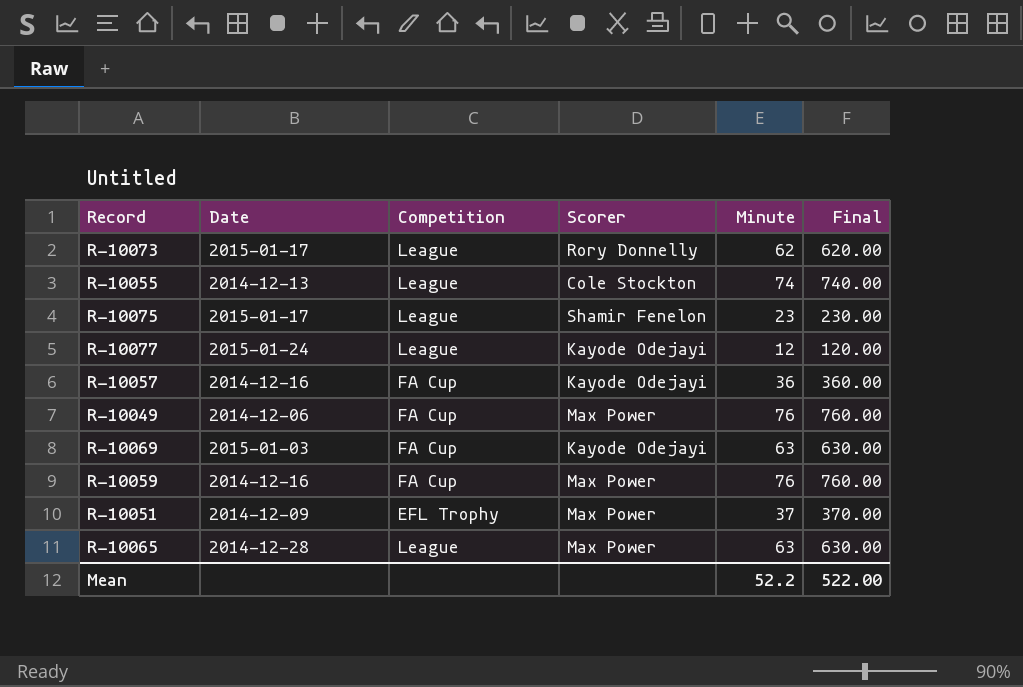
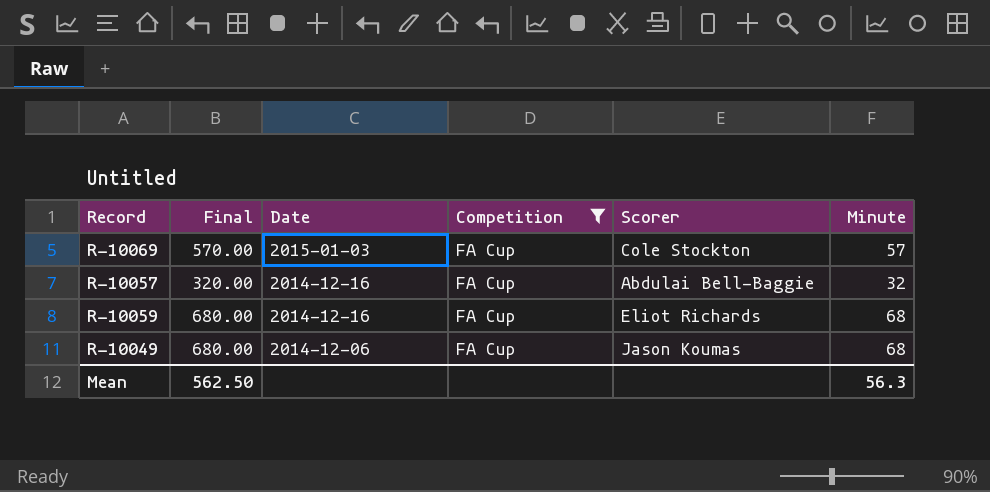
filter: none -> Competition = FA Cup
row order: none -> Date descending
column Final | position: 6 -> 2
R-10069 | Final: 630.00 -> 570.00
R-10069 | Scorer: Kayode Odejayi -> Cole Stockton
R-10069 | Minute: 63 -> 57
R-10057 | Final: 360.00 -> 320.00
R-10057 | Scorer: Kayode Odejayi -> Abdulai Bell-Baggie
R-10057 | Minute: 36 -> 32
R-10059 | Final: 760.00 -> 680.00
R-10059 | Scorer: Max Power -> Eliot Richards
R-10059 | Minute: 76 -> 68
R-10049 | Final: 760.00 -> 680.00
R-10049 | Scorer: Max Power -> Jason Koumas
R-10049 | Minute: 76 -> 68
Mean | Final: 522.00 -> 562.50
Mean | Minute: 52.2 -> 56.3

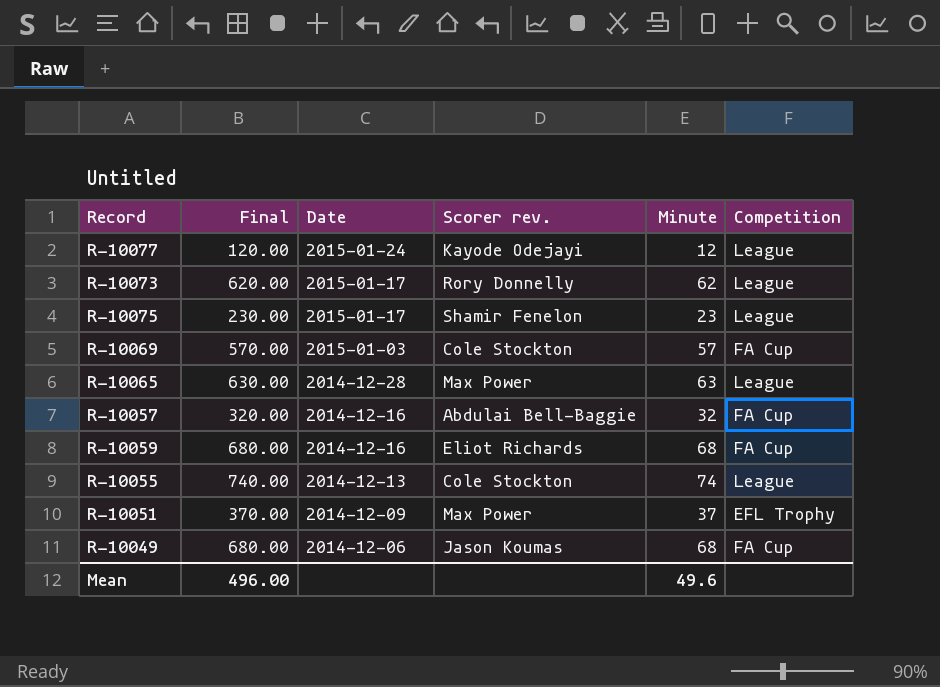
filter: Competition = FA Cup -> none
column name: Scorer -> Scorer rev.
column Competition | position: 4 -> 6
Mean | Final: 562.50 -> 496.00
Mean | Minute: 56.3 -> 49.6

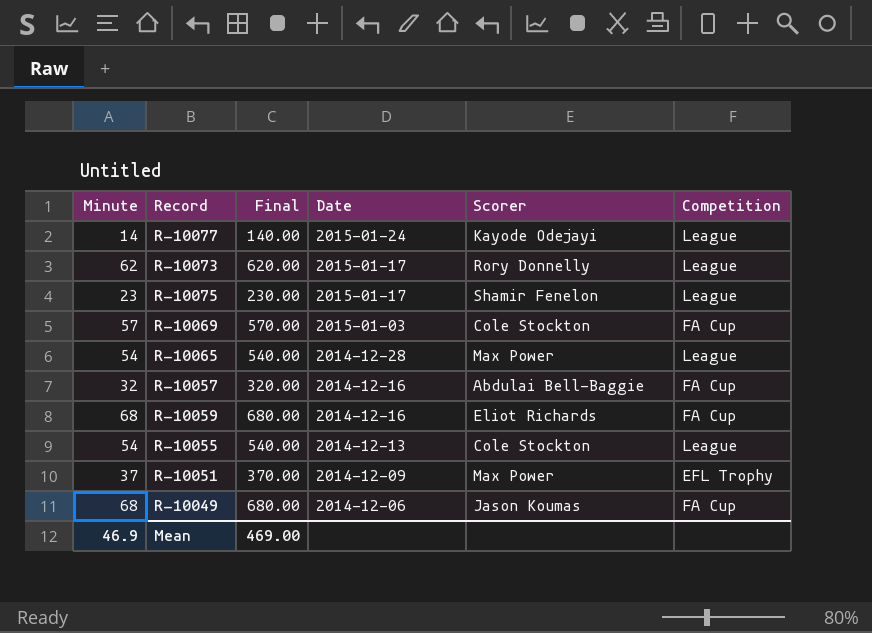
column Minute | position: 5 -> 1
column name: Scorer rev. -> Scorer
R-10077 | Minute: 12 -> 14
R-10077 | Final: 120.00 -> 140.00
R-10065 | Minute: 63 -> 54
R-10065 | Final: 630.00 -> 540.00
R-10055 | Minute: 74 -> 54
R-10055 | Final: 740.00 -> 540.00
Mean | Minute: 49.6 -> 46.9
Mean | Final: 496.00 -> 469.00

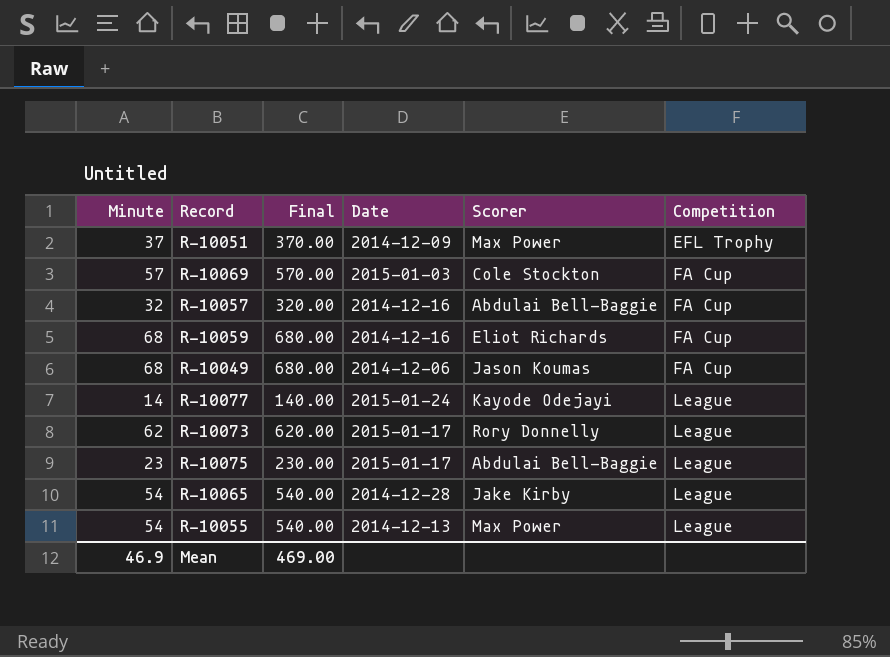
row order: Date descending -> Competition ascending
R-10075 | Scorer: Shamir Fenelon -> Abdulai Bell-Baggie
R-10065 | Scorer: Max Power -> Jake Kirby
R-10055 | Scorer: Cole Stockton -> Max Power

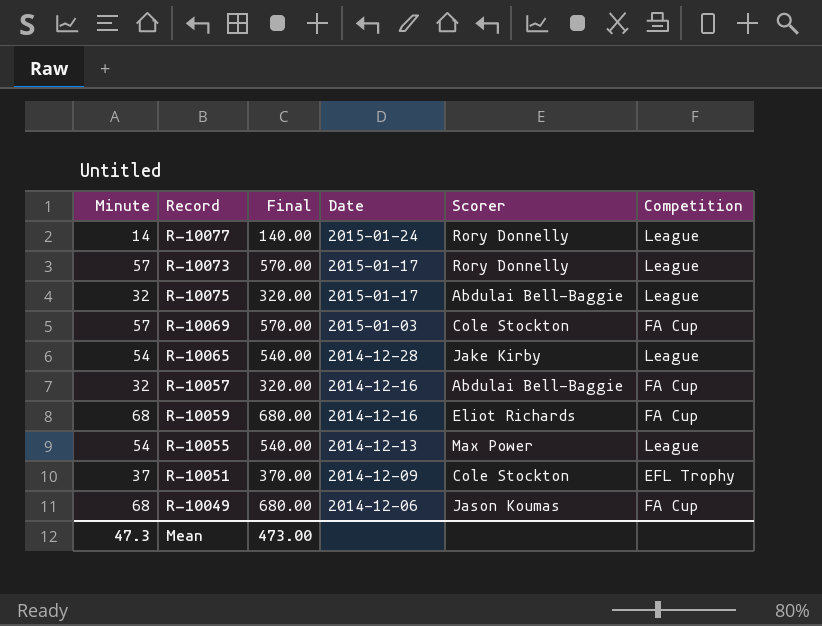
row order: Competition ascending -> Date descending
R-10077 | Scorer: Kayode Odejayi -> Rory Donnelly
R-10073 | Minute: 62 -> 57
R-10073 | Final: 620.00 -> 570.00
R-10075 | Minute: 23 -> 32
R-10075 | Final: 230.00 -> 320.00
R-10051 | Scorer: Max Power -> Cole Stockton
Mean | Minute: 46.9 -> 47.3
Mean | Final: 469.00 -> 473.00

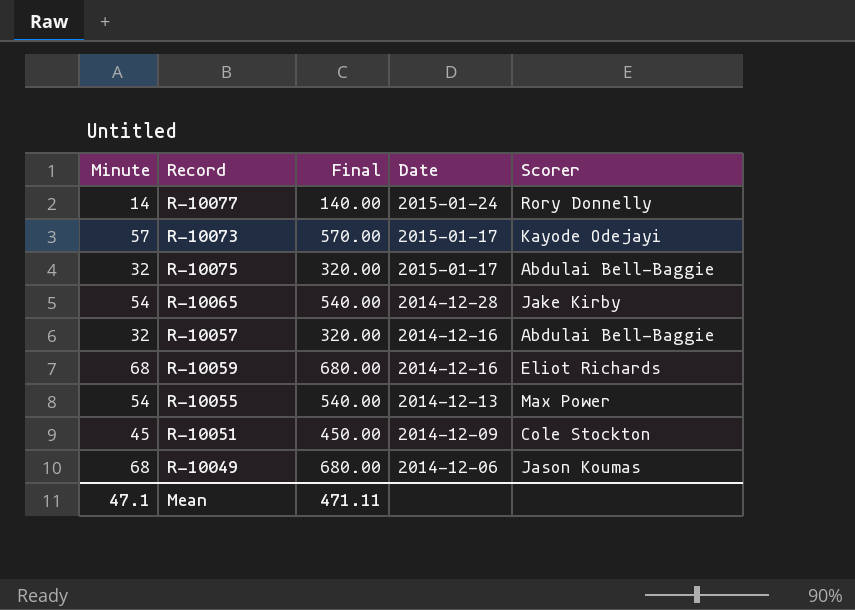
column Competition | position: 6 -> none
row R-10069: 57 | 570.00 | 2015-01-03 | Cole Stockton | FA Cup -> none
R-10073 | Scorer: Rory Donnelly -> Kayode Odejayi
R-10051 | Minute: 37 -> 45
R-10051 | Final: 370.00 -> 450.00
Mean | Minute: 47.3 -> 47.1
Mean | Final: 473.00 -> 471.11

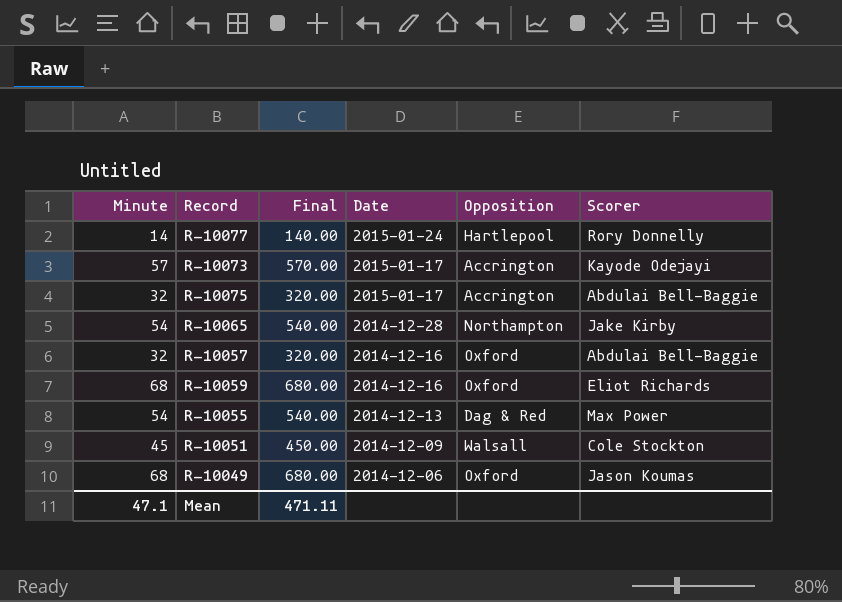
column Opposition | position: none -> 5

